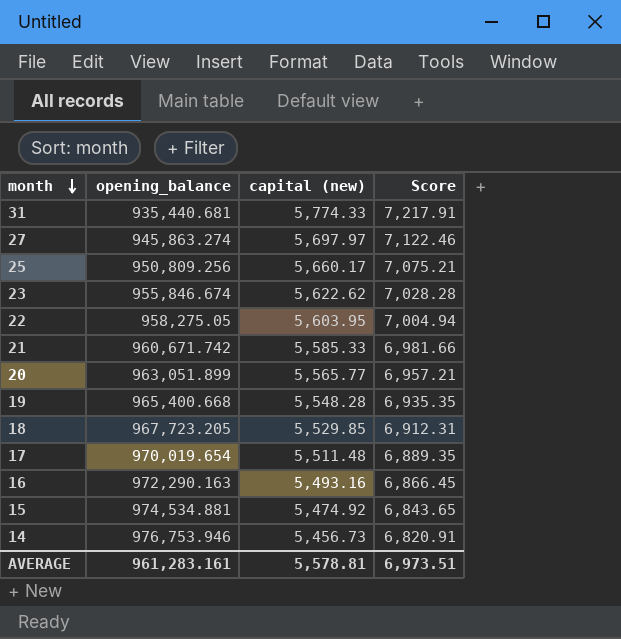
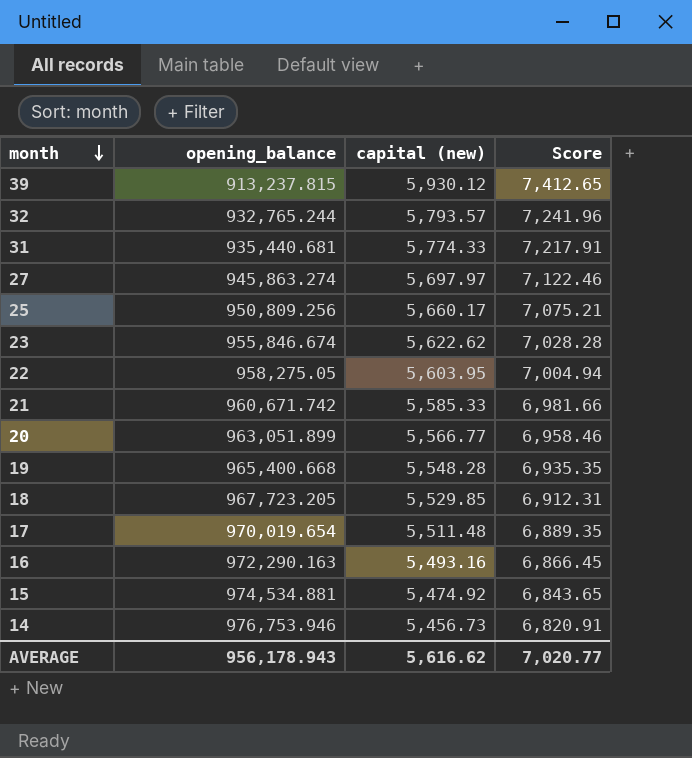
row 39: none -> 913,237.815 | 5,930.12 | 7,412.65
row 32: none -> 932,765.244 | 5,793.57 | 7,241.96
20 | capital (new): 5,565.77 -> 5,566.77
20 | Score: 6,957.21 -> 6,958.46
AVERAGE | opening_balance: 961,283.161 -> 956,178.943
AVERAGE | capital (new): 5,578.81 -> 5,616.62
AVERAGE | Score: 6,973.51 -> 7,020.77

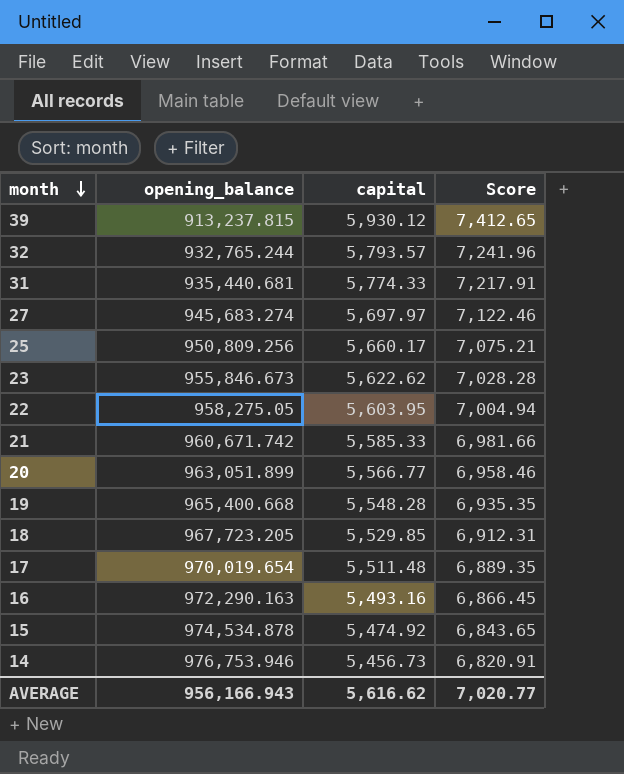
column name: capital (new) -> capital
27 | opening_balance: 945,863.274 -> 945,683.274
23 | opening_balance: 955,846.674 -> 955,846.673
15 | opening_balance: 974,534.881 -> 974,534.878
AVERAGE | opening_balance: 956,178.943 -> 956,166.943

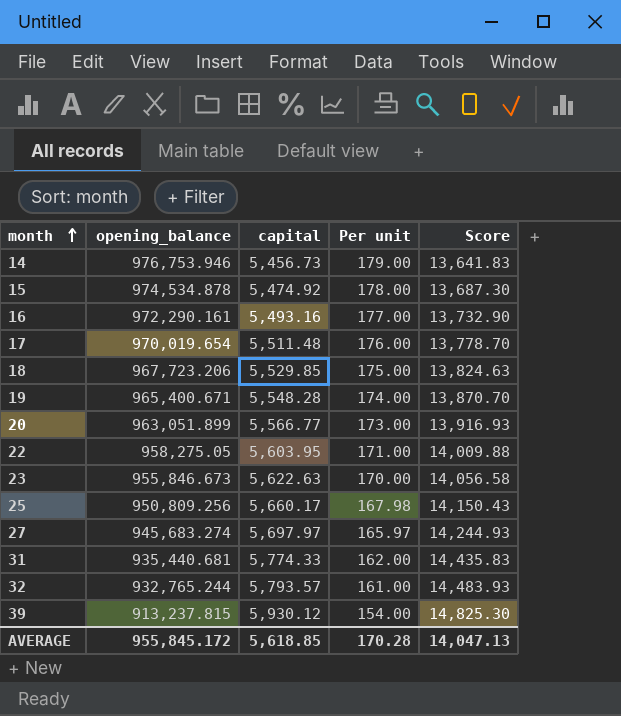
row order: month descending -> month ascending
column Per unit | formula: none -> [opening_balance] / [capital]
column Score | formula: [capital] * 1.25 -> [capital] * 2.5
row 21: 960,671.742 | 5,585.33 | 6,981.66 -> none
16 | opening_balance: 972,290.163 -> 972,290.161
18 | opening_balance: 967,723.205 -> 967,723.206
19 | opening_balance: 965,400.668 -> 965,400.671
23 | capital: 5,622.62 -> 5,622.63
AVERAGE | opening_balance: 956,166.943 -> 955,845.172
AVERAGE | capital: 5,616.62 -> 5,618.85
AVERAGE | Score: 7,020.77 -> 14,047.13

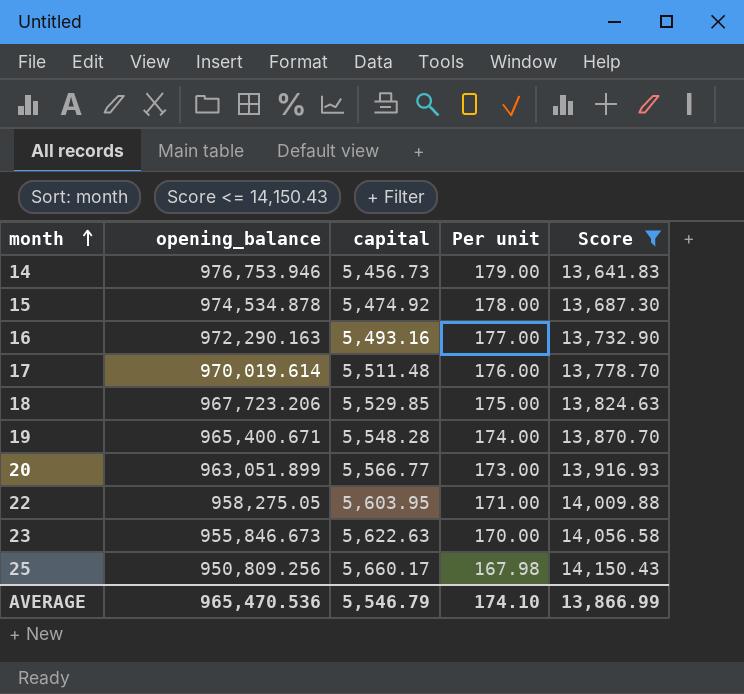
filter: none -> Score <= 14,150.43
16 | opening_balance: 972,290.161 -> 972,290.163
17 | opening_balance: 970,019.654 -> 970,019.614
AVERAGE | opening_balance: 955,845.172 -> 965,470.536
AVERAGE | capital: 5,618.85 -> 5,546.79
AVERAGE | Per unit: 170.28 -> 174.10
AVERAGE | Score: 14,047.13 -> 13,866.99

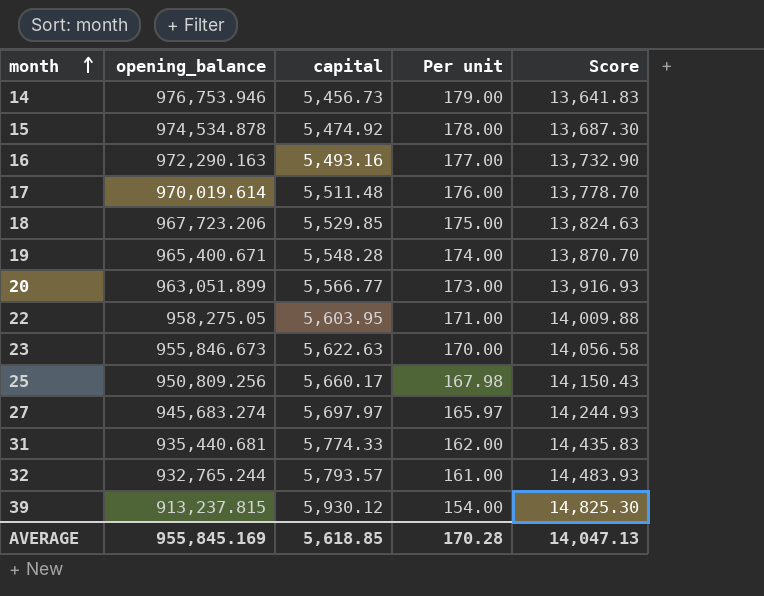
filter: Score <= 14,150.43 -> none
AVERAGE | opening_balance: 965,470.536 -> 955,845.169
AVERAGE | capital: 5,546.79 -> 5,618.85
AVERAGE | Per unit: 174.10 -> 170.28
AVERAGE | Score: 13,866.99 -> 14,047.13

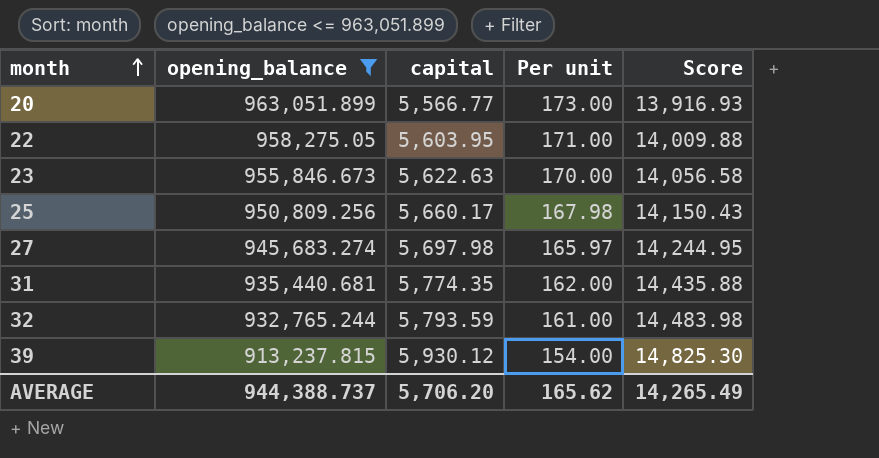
filter: none -> opening_balance <= 963,051.899
27 | capital: 5,697.97 -> 5,697.98
27 | Score: 14,244.93 -> 14,244.95
31 | capital: 5,774.33 -> 5,774.35
31 | Score: 14,435.83 -> 14,435.88
32 | capital: 5,793.57 -> 5,793.59
32 | Score: 14,483.93 -> 14,483.98
AVERAGE | opening_balance: 955,845.169 -> 944,388.737
AVERAGE | capital: 5,618.85 -> 5,706.20
AVERAGE | Per unit: 170.28 -> 165.62
AVERAGE | Score: 14,047.13 -> 14,265.49

